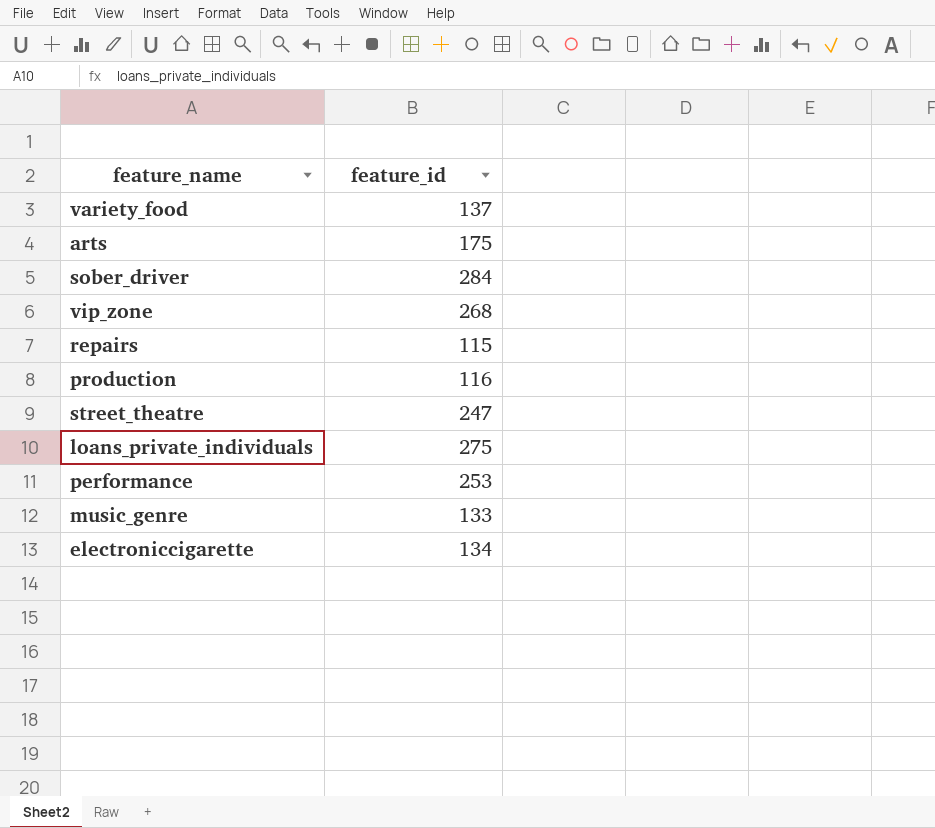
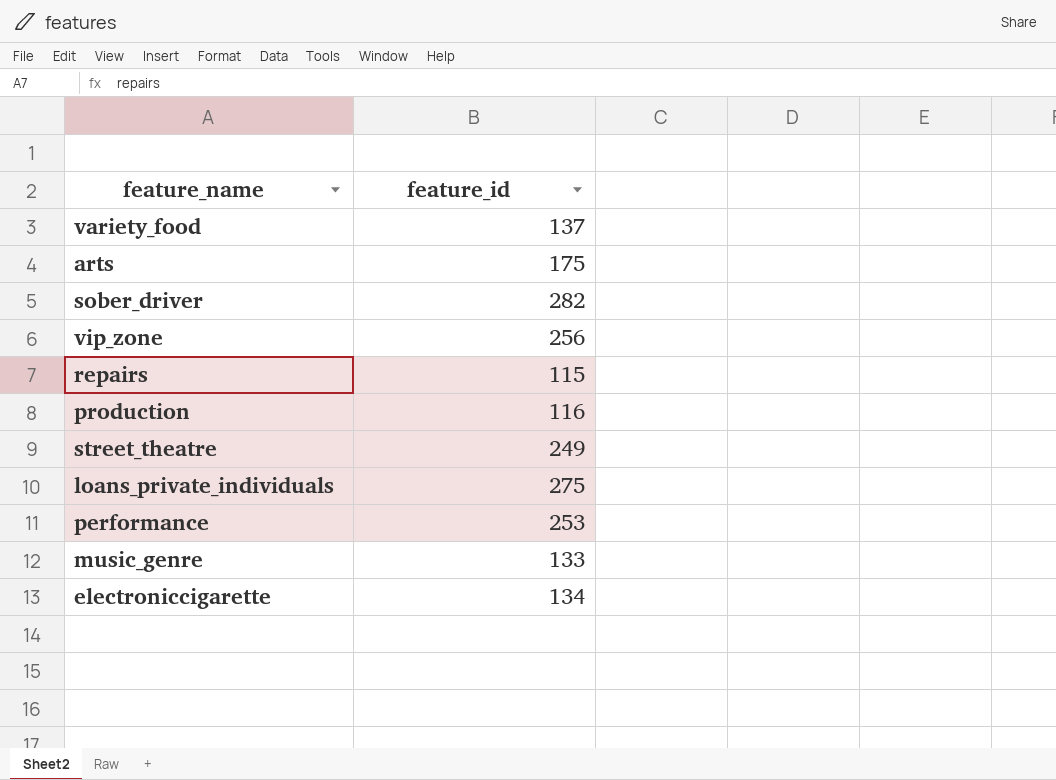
sober_driver | feature_id: 284 -> 282
vip_zone | feature_id: 268 -> 256
street_theatre | feature_id: 247 -> 249

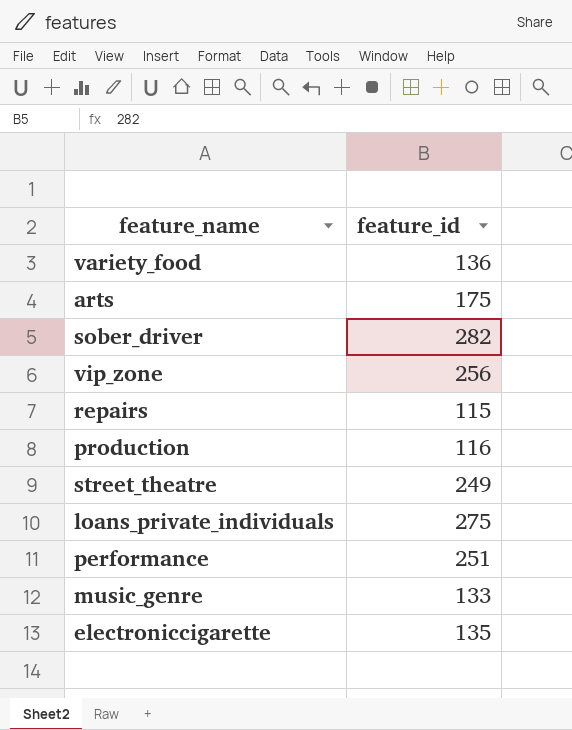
variety_food | feature_id: 137 -> 136
performance | feature_id: 253 -> 251
electroniccigarette | feature_id: 134 -> 135

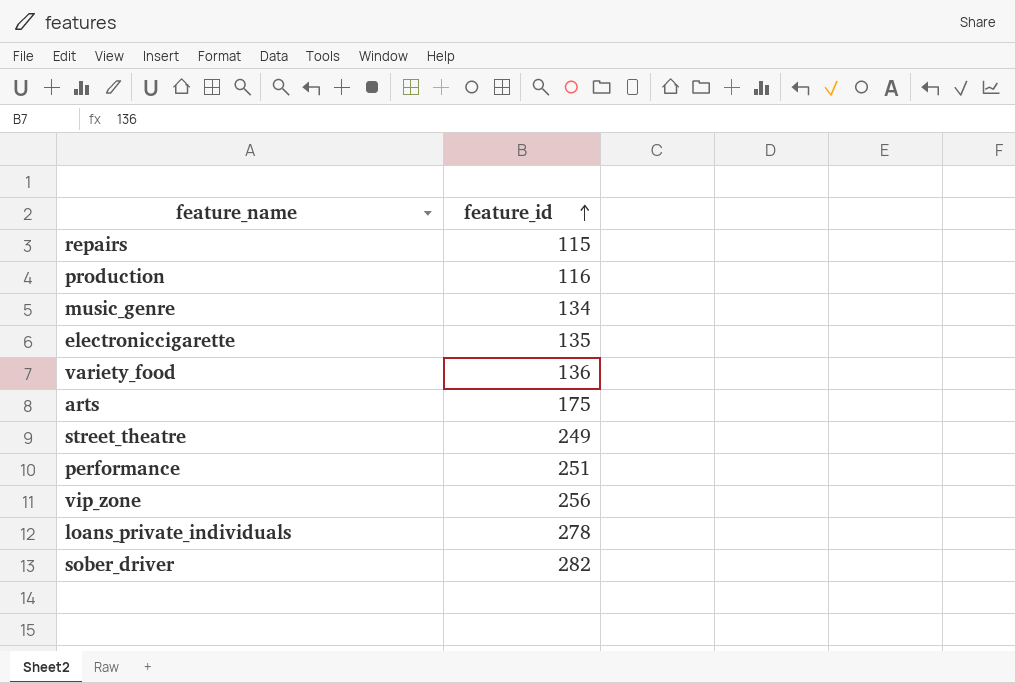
row order: none -> feature_id ascending
music_genre | feature_id: 133 -> 134
loans_private_individuals | feature_id: 275 -> 278

